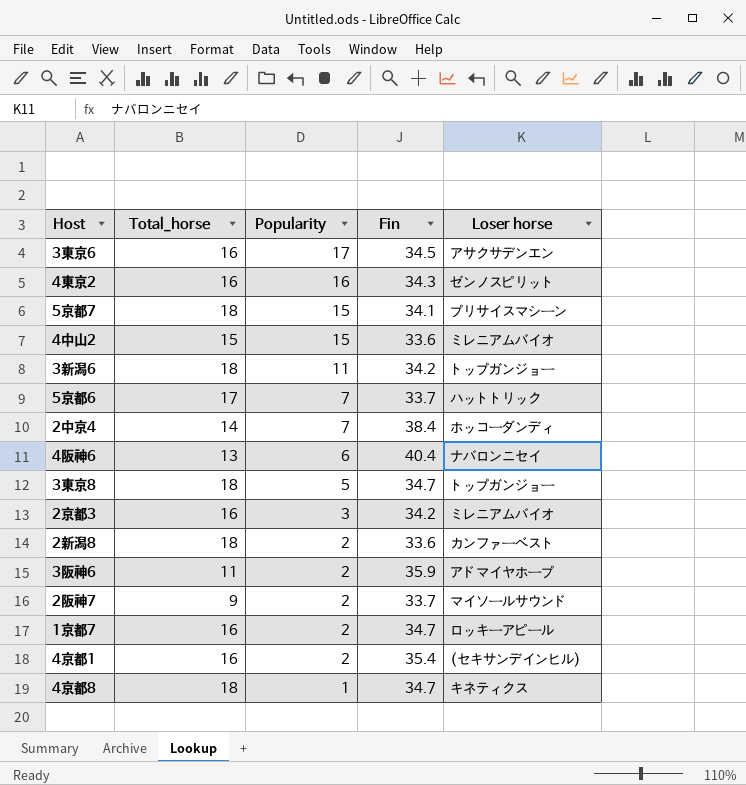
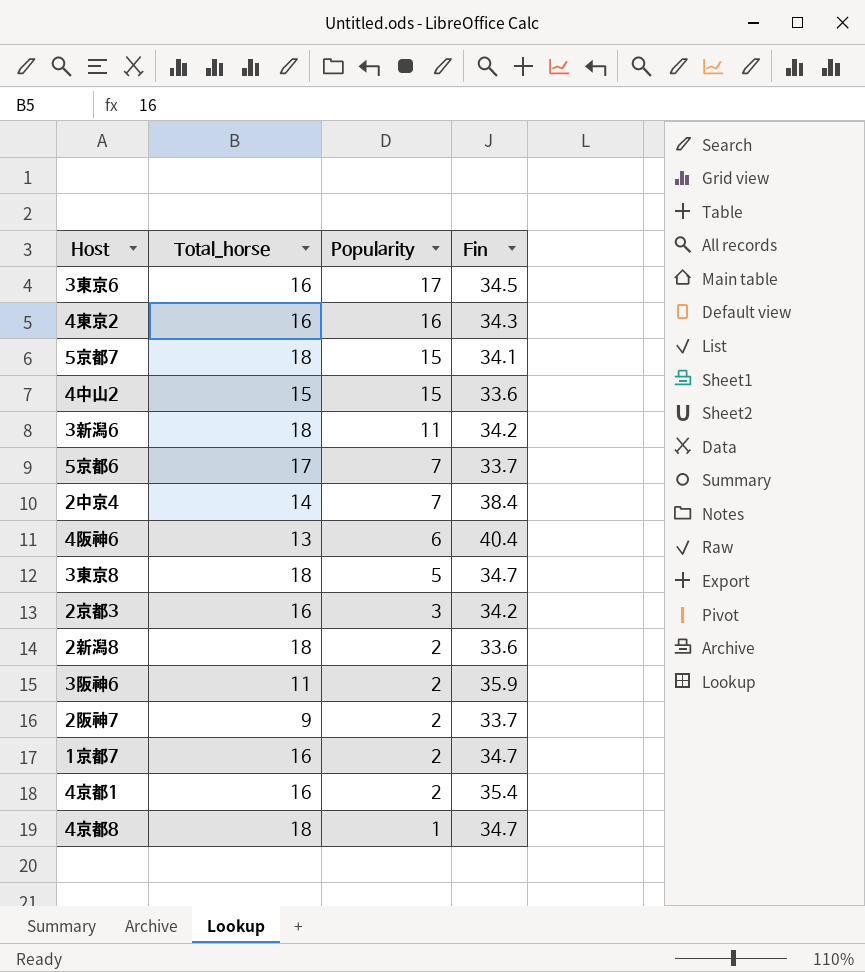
column Loser horse | position: 5 -> none

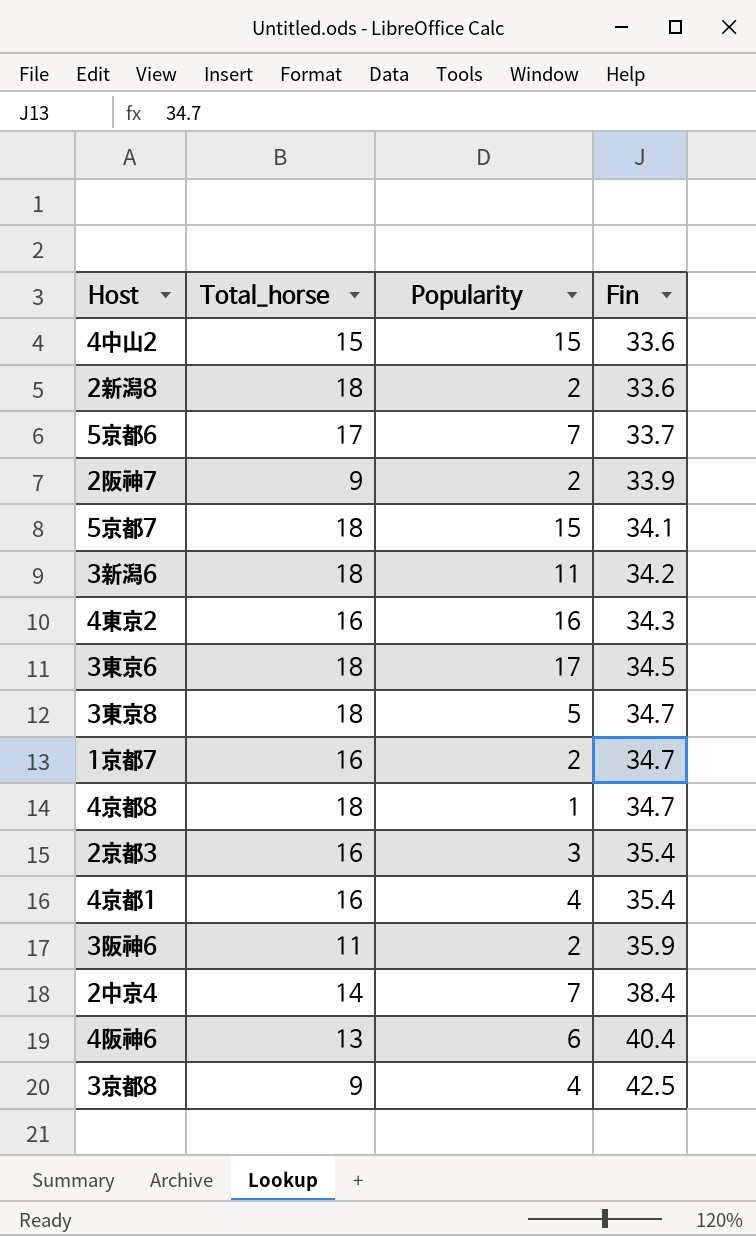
row order: Popularity descending -> Fin ascending
2阪神7 | Fin: 33.7 -> 33.9
3東京6 | Total_horse: 16 -> 18
2京都3 | Fin: 34.2 -> 35.4
4京都1 | Popularity: 2 -> 4
row 3京都8: none -> 9 | 4 | 42.5

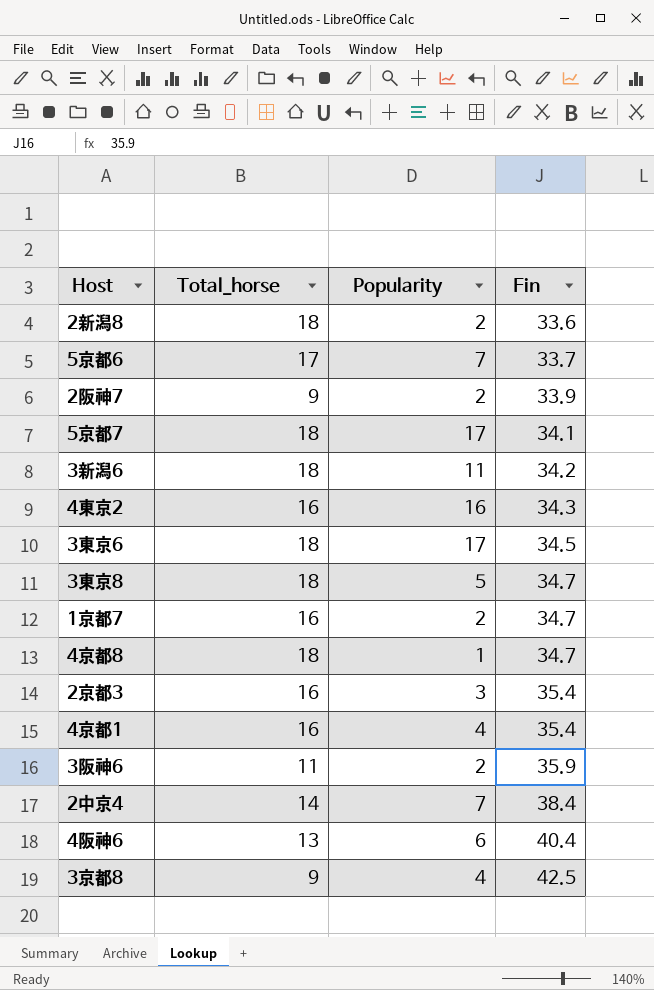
row 4中山2: 15 | 15 | 33.6 -> none
5京都7 | Popularity: 15 -> 17

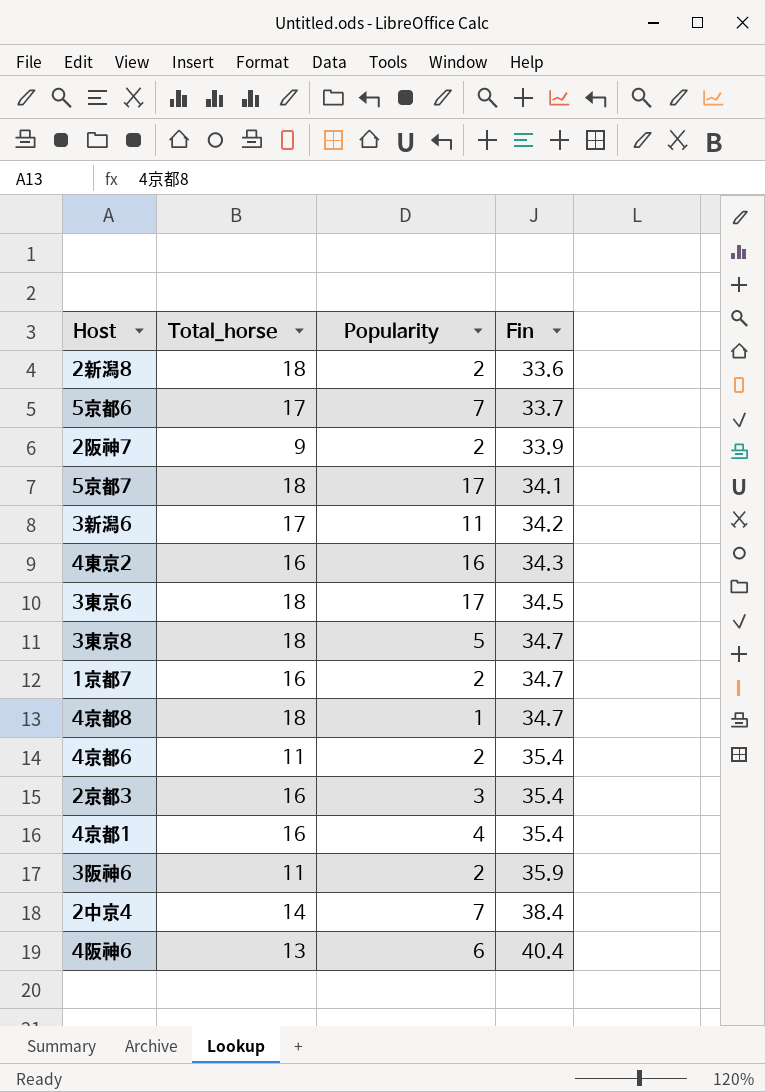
row 3京都8: 9 | 4 | 42.5 -> none
3新潟6 | Total_horse: 18 -> 17
row 4京都6: none -> 11 | 2 | 35.4

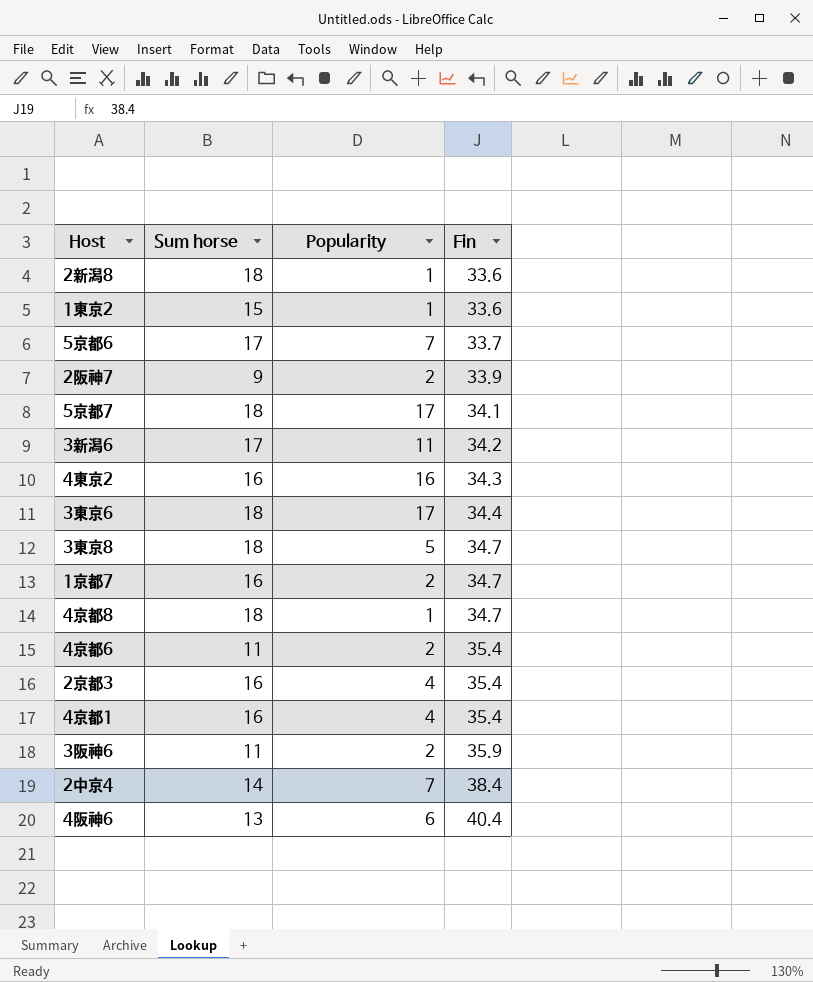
column name: Total_horse -> Sum horse
2新潟8 | Popularity: 2 -> 1
row 1東京2: none -> 15 | 1 | 33.6
3東京6 | Fin: 34.5 -> 34.4
2京都3 | Popularity: 3 -> 4

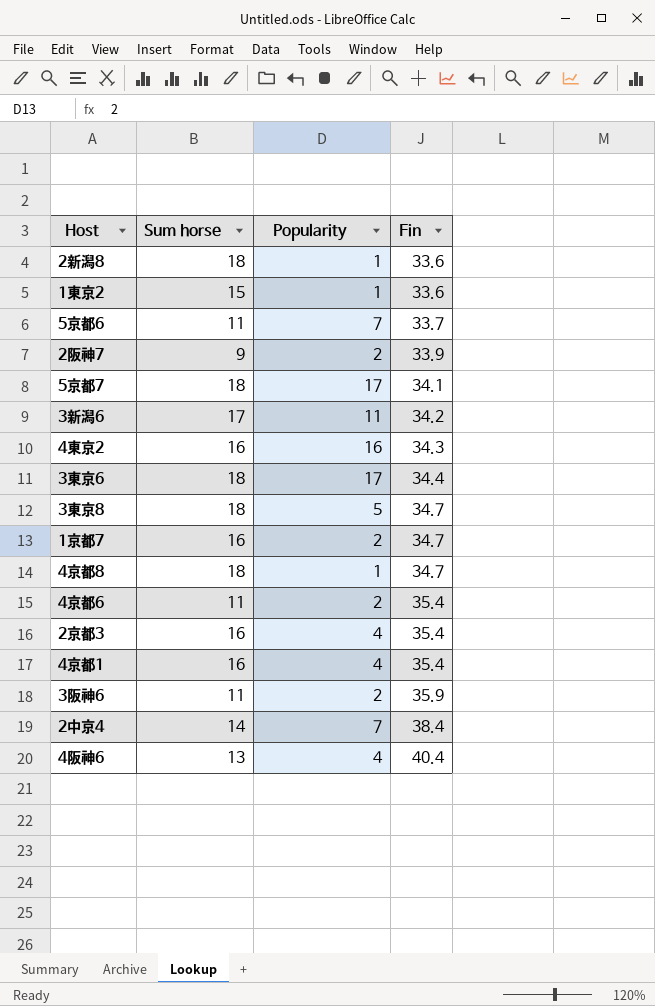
5京都6 | Sum horse: 17 -> 11
4阪神6 | Popularity: 6 -> 4

